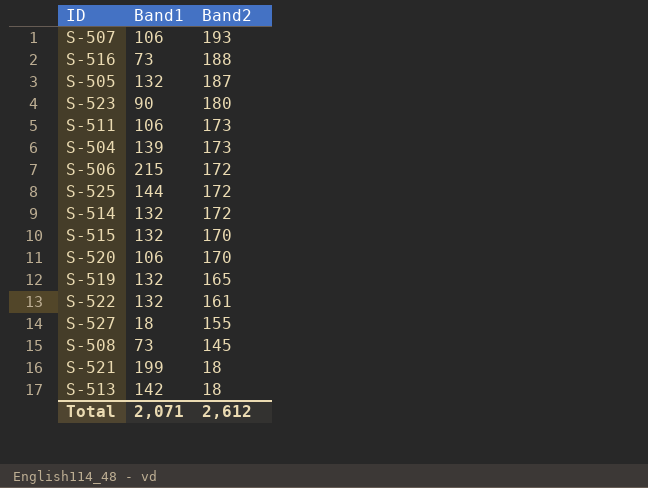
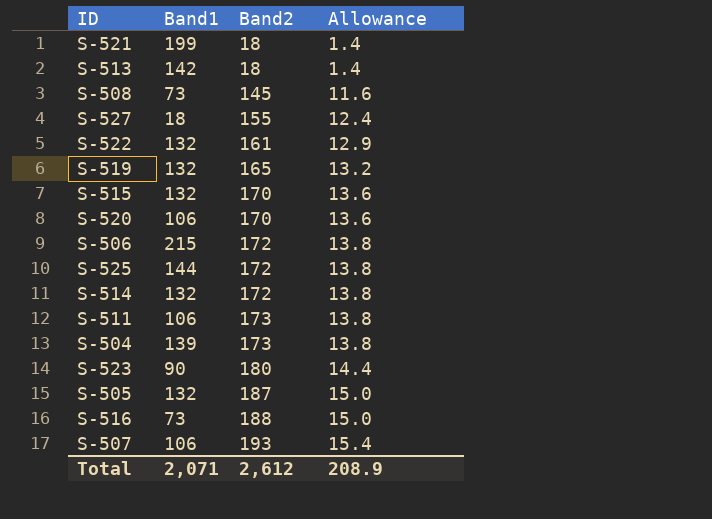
row order: Band2 descending -> Band2 ascending
column Allowance | formula: none -> [Band2] * 0.08

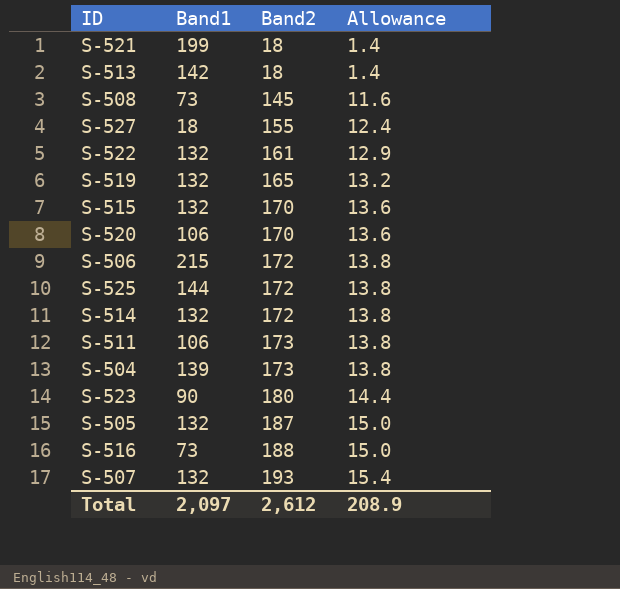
S-507 | Band1: 106 -> 132
Total | Band1: 2,071 -> 2,097

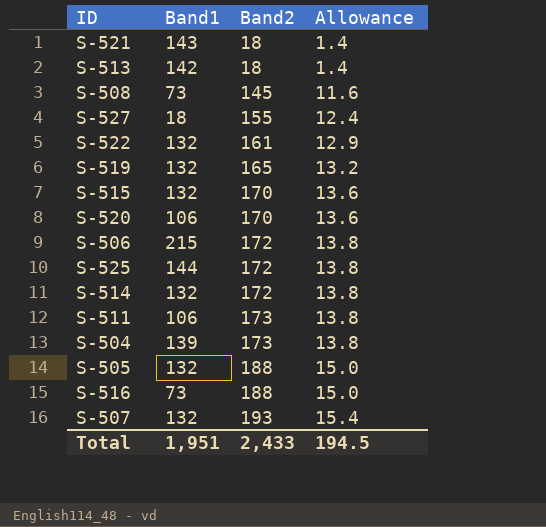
row S-523: 90 | 180 | 14.4 -> none
S-521 | Band1: 199 -> 143
S-505 | Band2: 187 -> 188
Total | Band1: 2,097 -> 1,951
Total | Band2: 2,612 -> 2,433
Total | Allowance: 208.9 -> 194.5

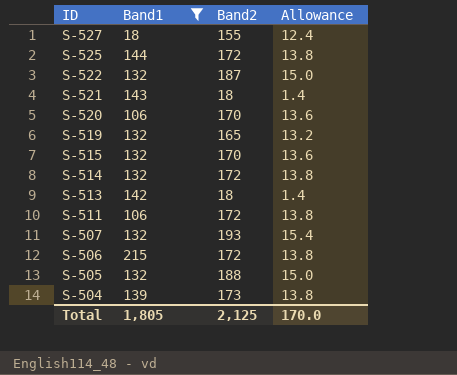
filter: none -> Band1 != 73
row order: Band2 ascending -> ID descending
S-522 | Band2: 161 -> 187
S-522 | Allowance: 12.9 -> 15.0
S-511 | Band2: 173 -> 172
Total | Band1: 1,951 -> 1,805
Total | Band2: 2,433 -> 2,125
Total | Allowance: 194.5 -> 170.0

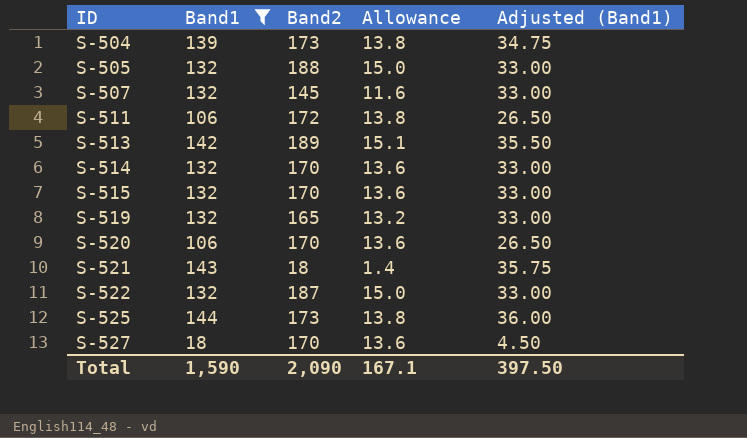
row order: ID descending -> ID ascending
column Adjusted (Band1) | formula: none -> [Band1] * 0.25
row S-506: 215 | 172 | 13.8 -> none
S-507 | Band2: 193 -> 145
S-507 | Allowance: 15.4 -> 11.6
S-513 | Band2: 18 -> 189
S-513 | Allowance: 1.4 -> 15.1
S-514 | Band2: 172 -> 170
S-514 | Allowance: 13.8 -> 13.6
S-525 | Band2: 172 -> 173
S-527 | Band2: 155 -> 170
S-527 | Allowance: 12.4 -> 13.6
Total | Band1: 1,805 -> 1,590
Total | Band2: 2,125 -> 2,090
Total | Allowance: 170.0 -> 167.1

